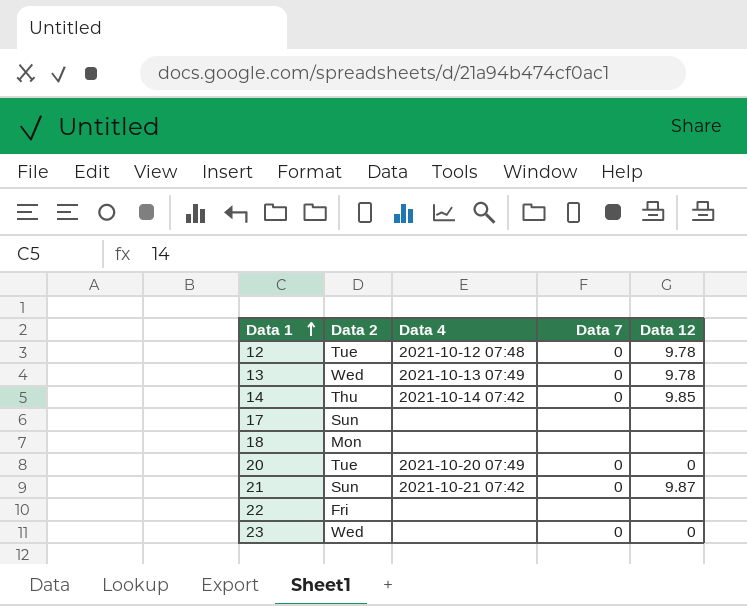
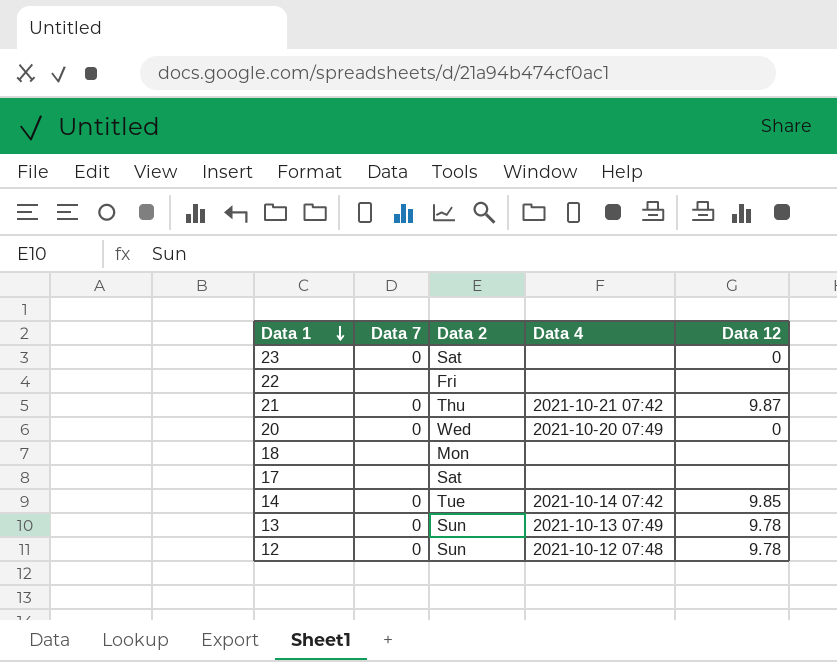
row order: Data 1 ascending -> Data 1 descending
column Data 7 | position: 4 -> 2
23 | Data 2: Wed -> Sat
21 | Data 2: Sun -> Thu
20 | Data 2: Tue -> Wed
17 | Data 2: Sun -> Sat
14 | Data 2: Thu -> Tue
13 | Data 2: Wed -> Sun
12 | Data 2: Tue -> Sun

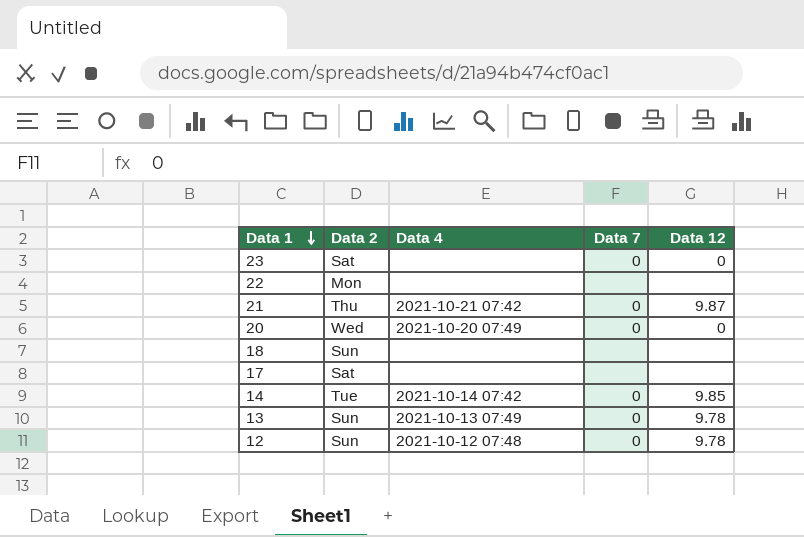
column Data 7 | position: 2 -> 4
22 | Data 2: Fri -> Mon
18 | Data 2: Mon -> Sun

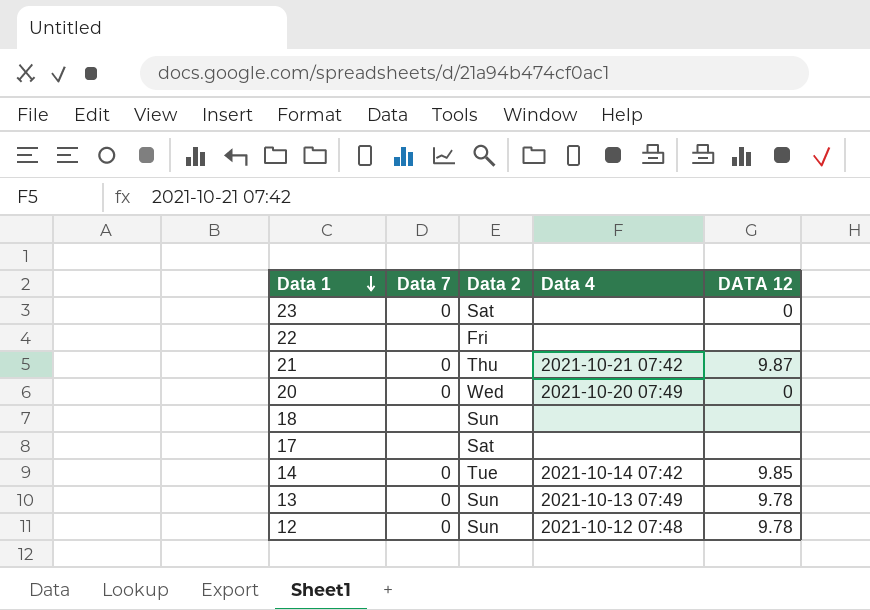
column Data 7 | position: 4 -> 2
column name: Data 12 -> DATA 12
22 | Data 2: Mon -> Fri

